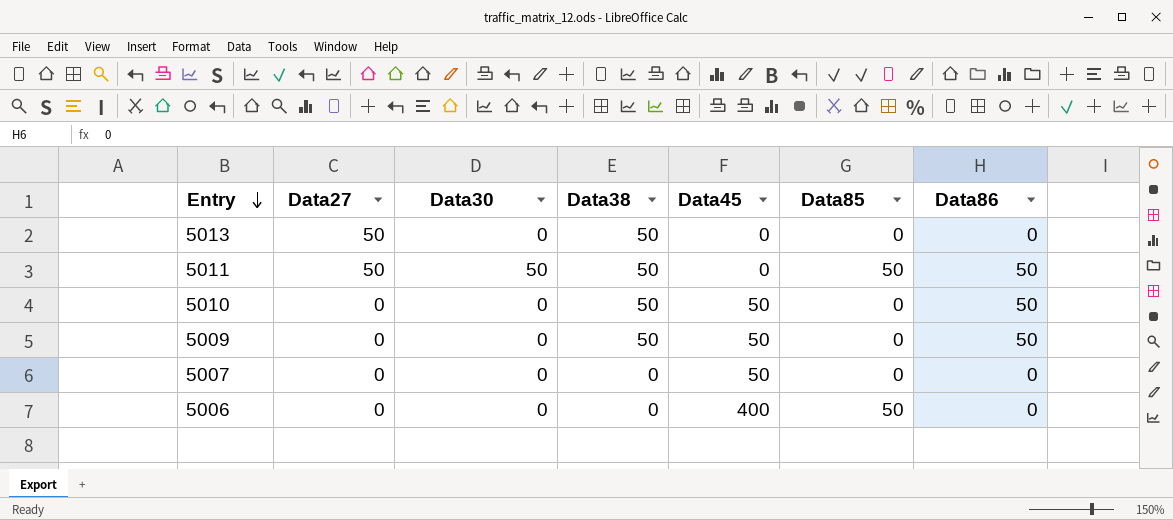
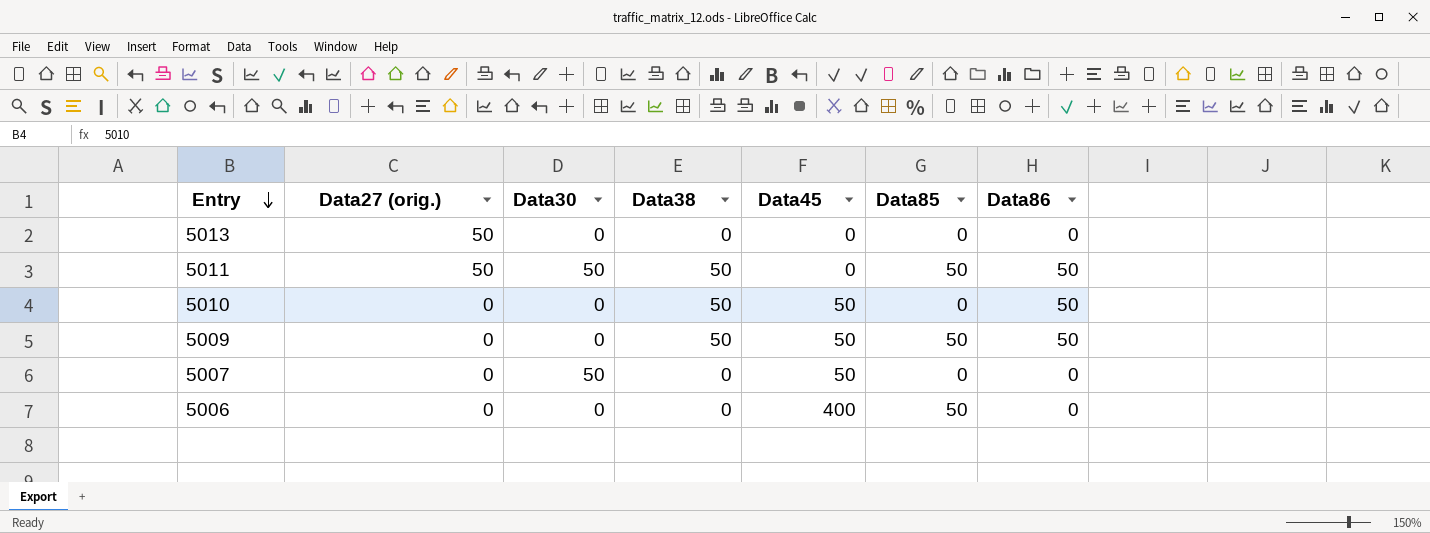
column name: Data27 -> Data27 (orig.)
5013 | Data38: 50 -> 0
5009 | Data85: 0 -> 50
5007 | Data30: 0 -> 50

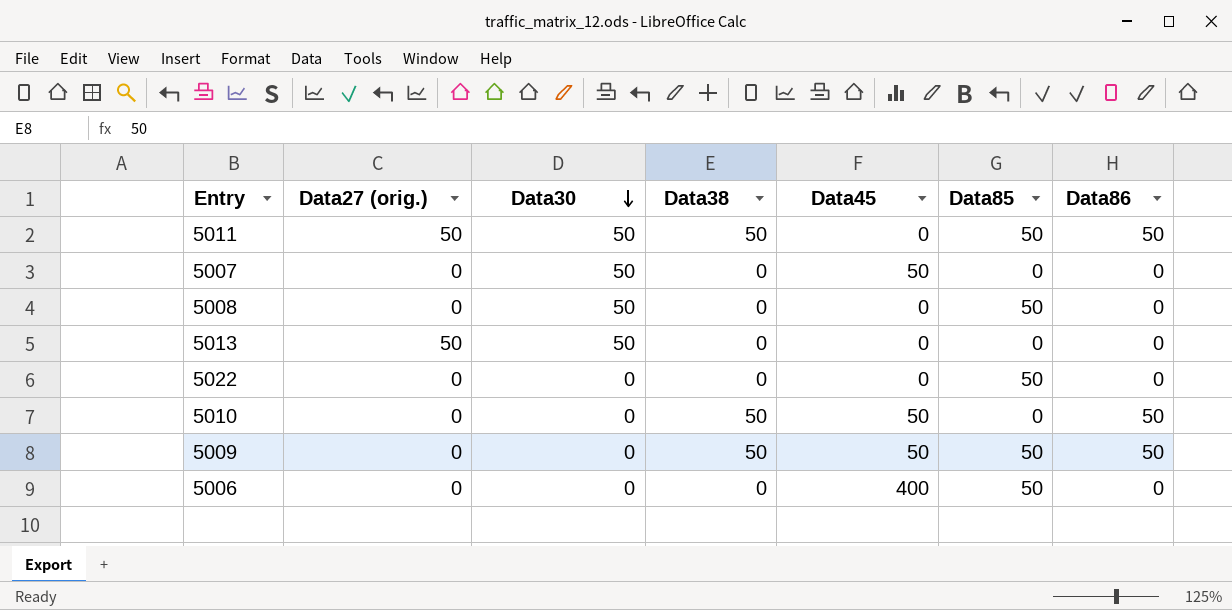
row order: Entry descending -> Data30 descending
row 5008: none -> 0 | 50 | 0 | 0 | 50 | 0
5013 | Data30: 0 -> 50
row 5022: none -> 0 | 0 | 0 | 0 | 50 | 0

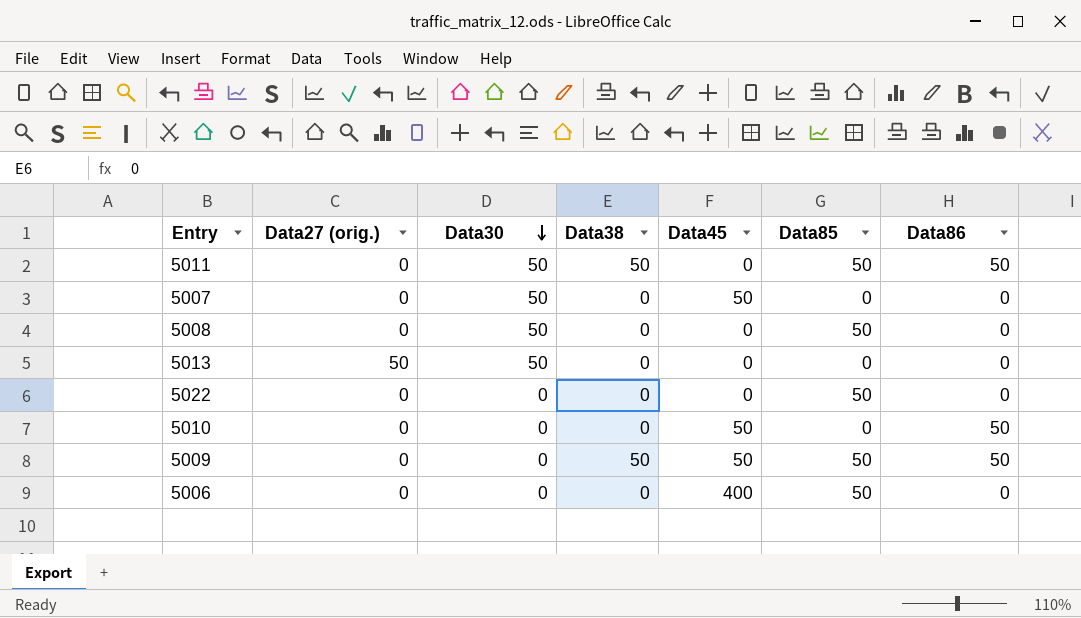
5011 | Data27 (orig.): 50 -> 0
5010 | Data38: 50 -> 0

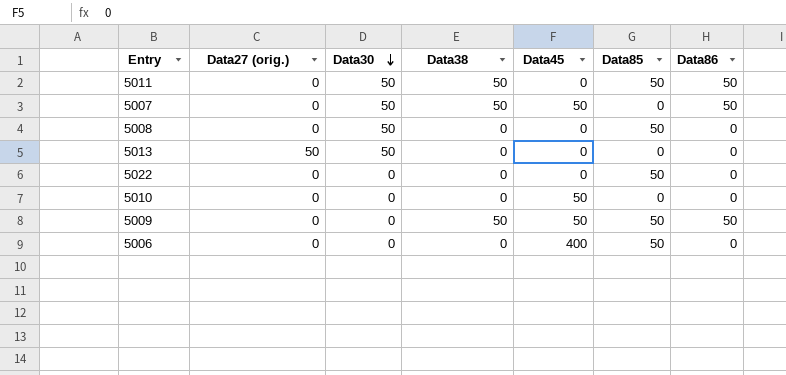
5007 | Data38: 0 -> 50
5007 | Data86: 0 -> 50
5010 | Data86: 50 -> 0

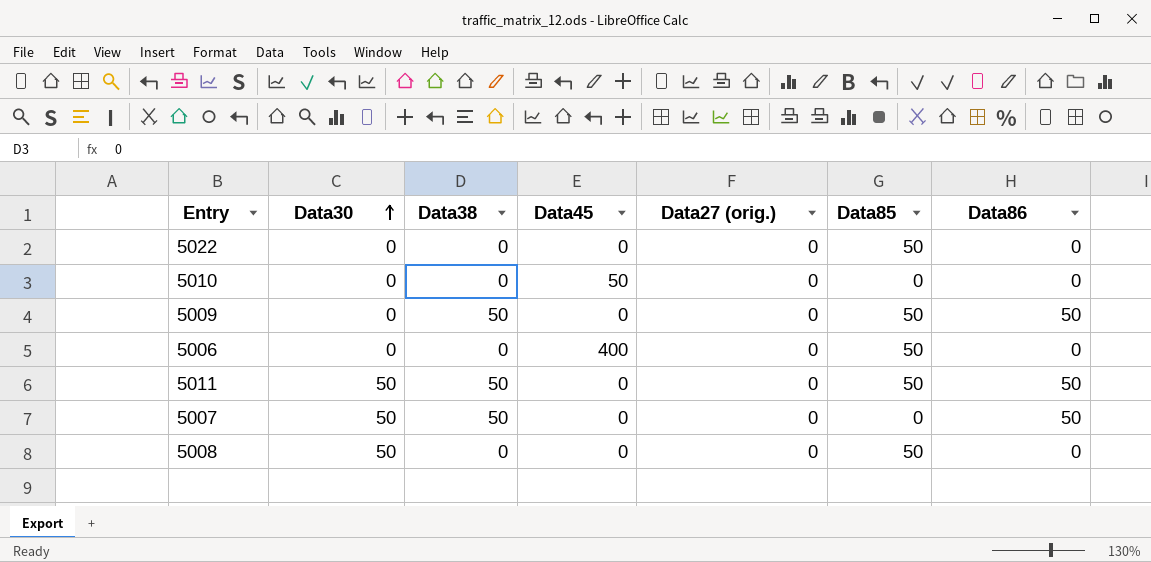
row order: Data30 descending -> Data30 ascending
column Data27 (orig.) | position: 2 -> 5
row 5013: 50 | 50 | 0 | 0 | 0 | 0 -> none
5009 | Data45: 50 -> 0
5007 | Data45: 50 -> 0

